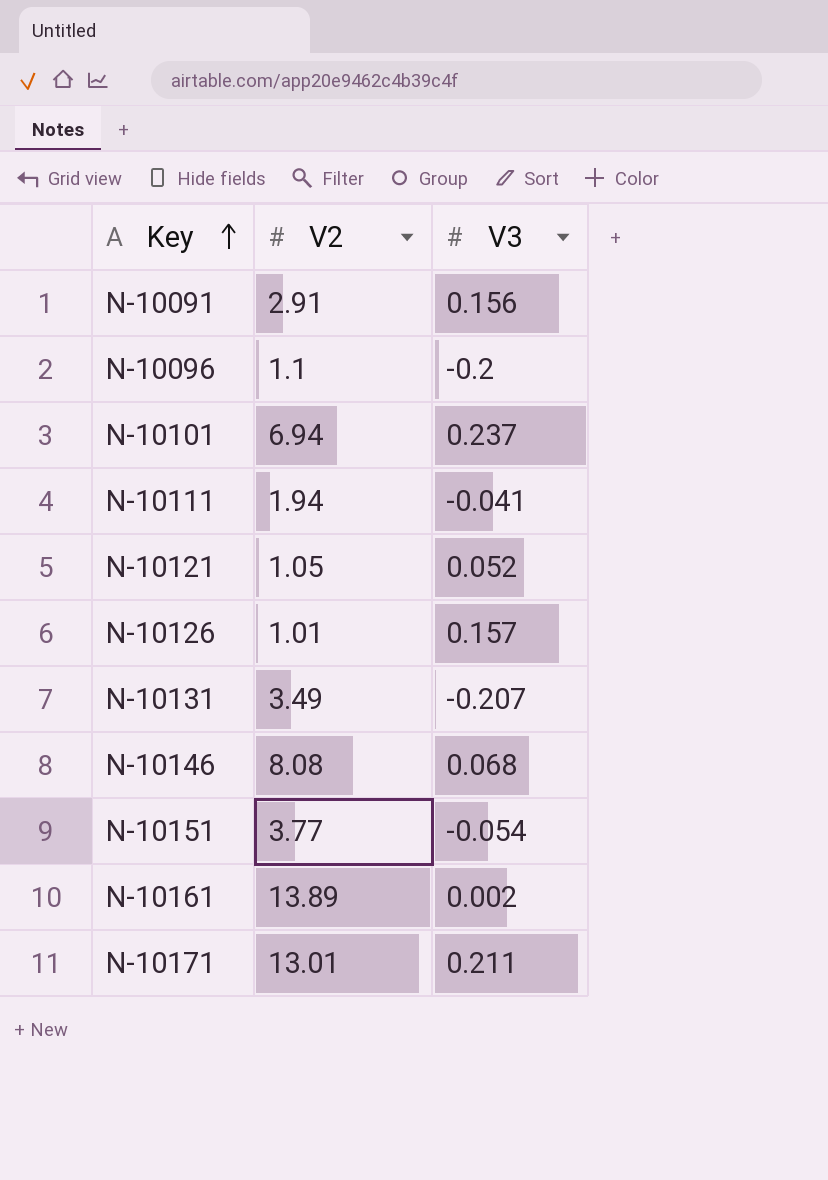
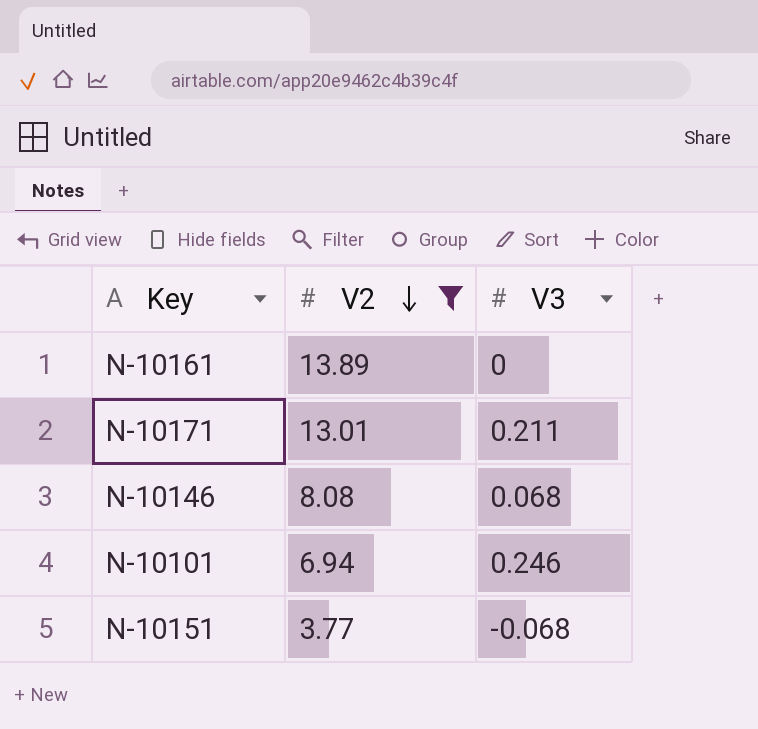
filter: none -> V2 >= 3.77
row order: Key ascending -> V2 descending
N-10161 | V3: 0.002 -> 0
N-10101 | V3: 0.237 -> 0.246
N-10151 | V3: -0.054 -> -0.068

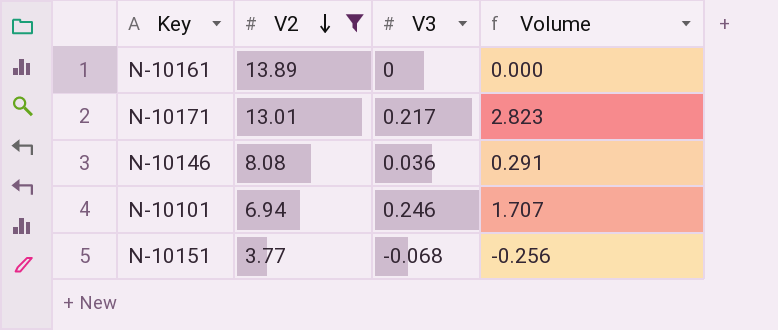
column Volume | formula: none -> [V2] * [V3]
N-10171 | V3: 0.211 -> 0.217
N-10146 | V3: 0.068 -> 0.036

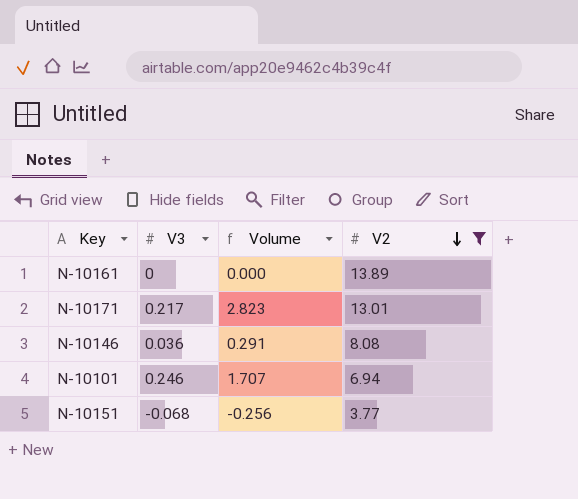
column V2 | position: 2 -> 4

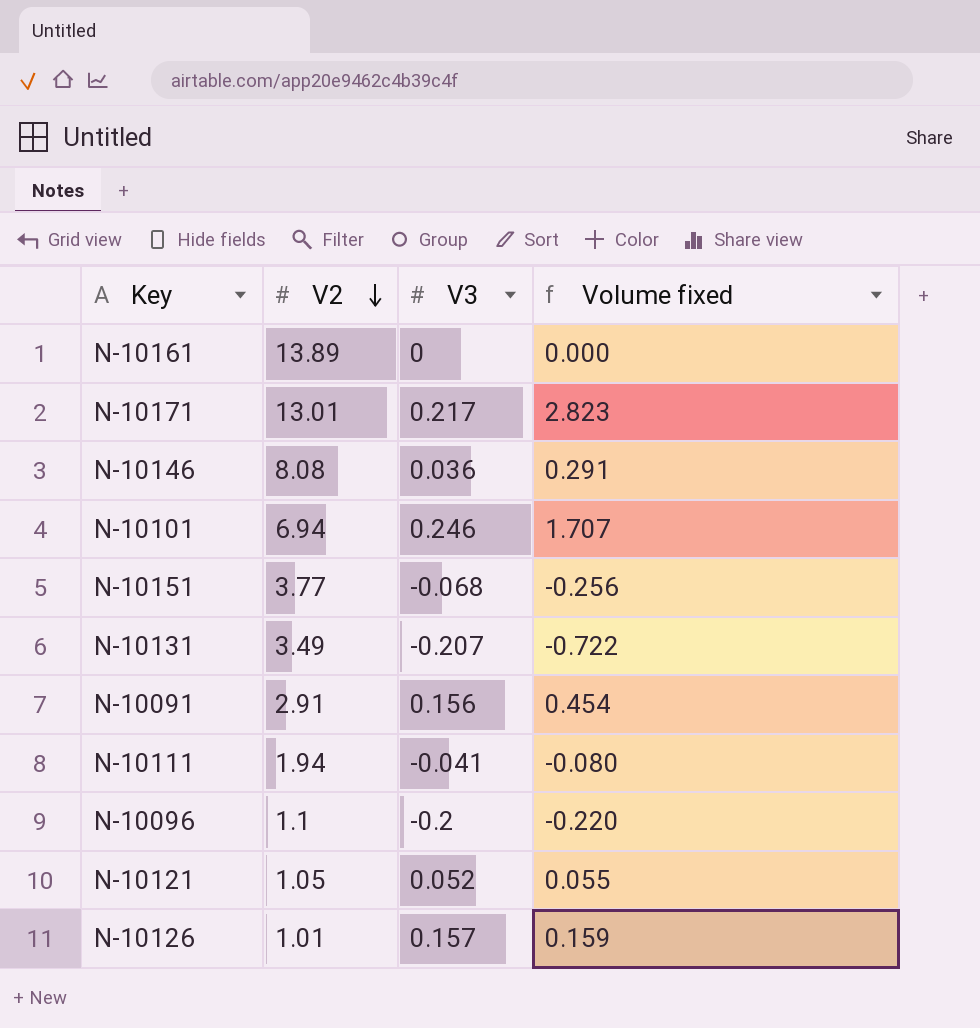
filter: V2 >= 3.77 -> none
column V2 | position: 4 -> 2
column name: Volume -> Volume fixed

